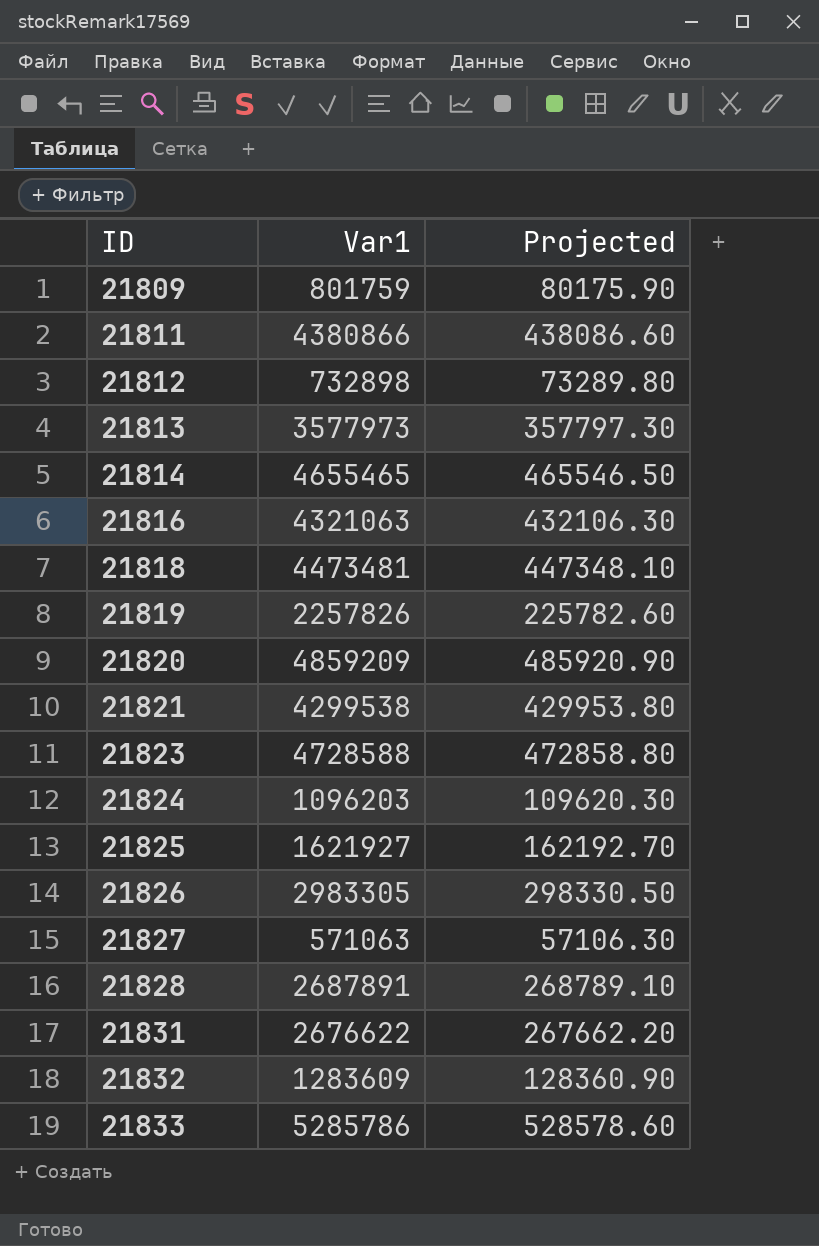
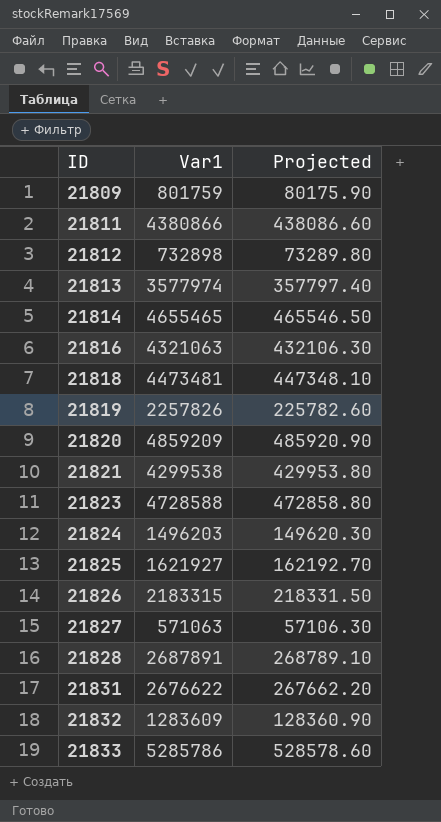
21813 | Var1: 3577973 -> 3577974
21813 | Projected: 357797.30 -> 357797.40
21824 | Var1: 1096203 -> 1496203
21824 | Projected: 109620.30 -> 149620.30
21826 | Var1: 2983305 -> 2183315
21826 | Projected: 298330.50 -> 218331.50

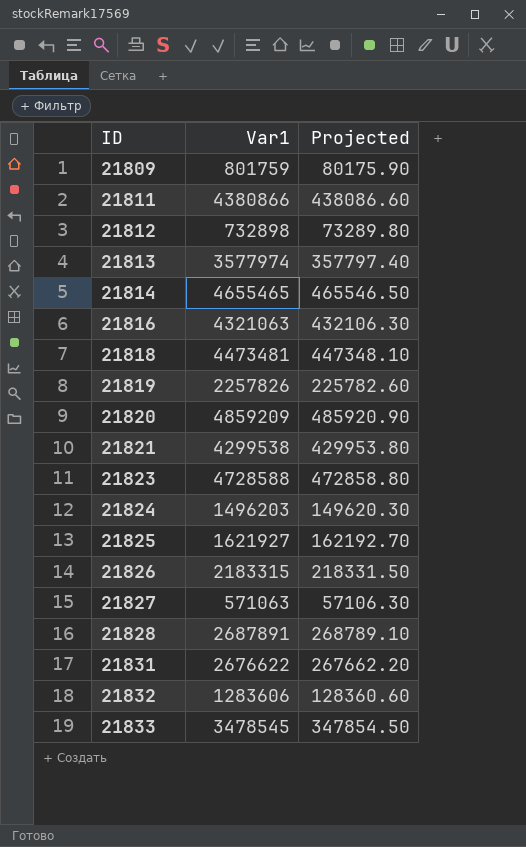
21832 | Var1: 1283609 -> 1283606
21832 | Projected: 128360.90 -> 128360.60
21833 | Var1: 5285786 -> 3478545
21833 | Projected: 528578.60 -> 347854.50

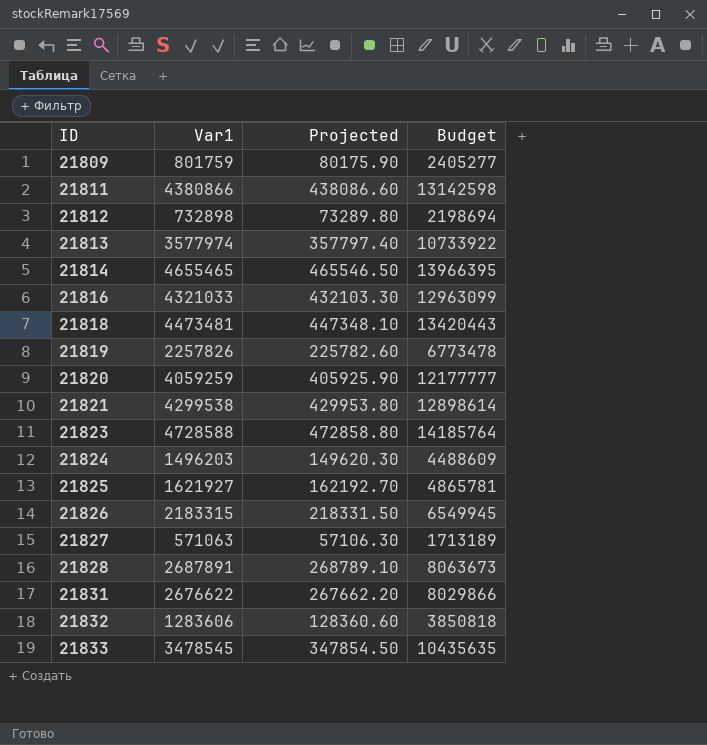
column Budget | formula: none -> [Var1] * 3
21816 | Var1: 4321063 -> 4321033
21816 | Projected: 432106.30 -> 432103.30
21820 | Var1: 4859209 -> 4059259
21820 | Projected: 485920.90 -> 405925.90

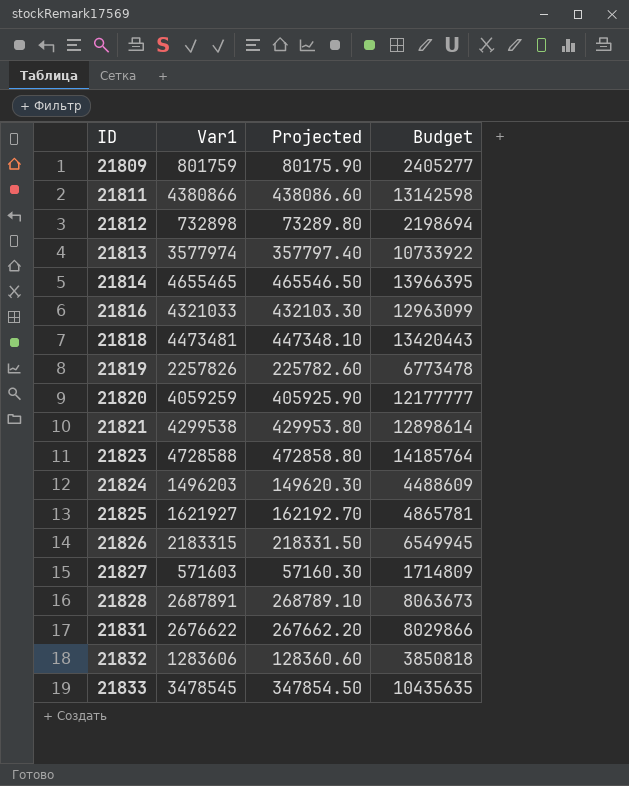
21827 | Var1: 571063 -> 571603
21827 | Projected: 57106.30 -> 57160.30
21827 | Budget: 1713189 -> 1714809

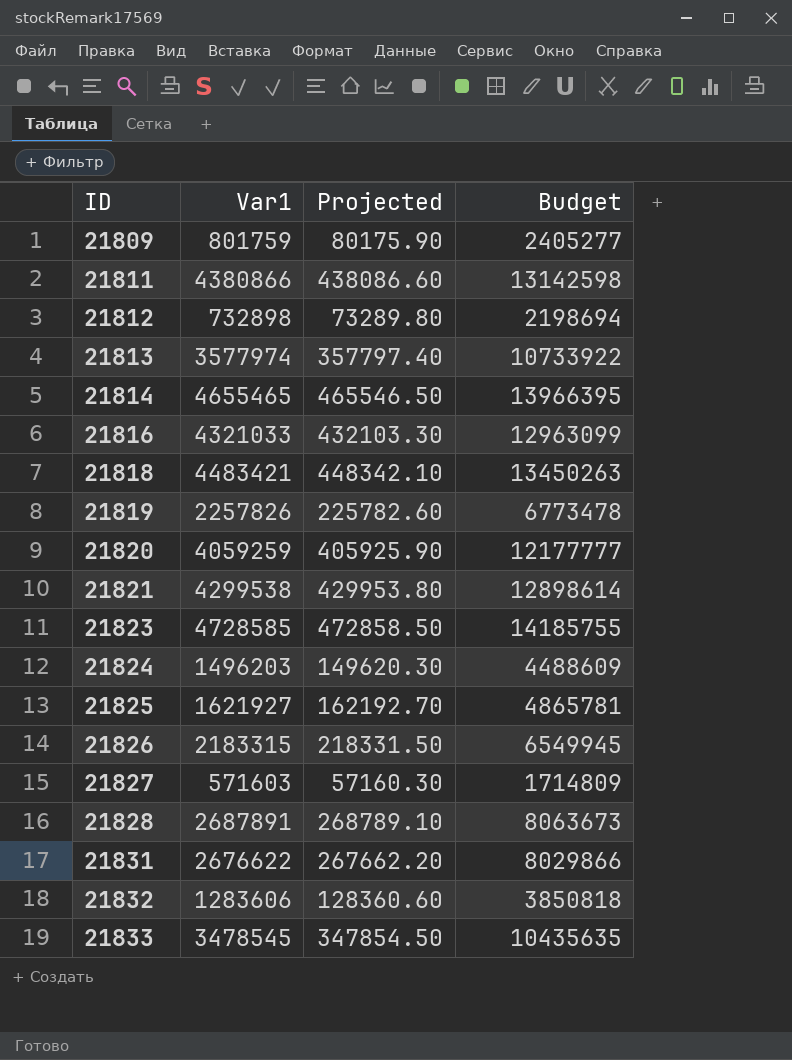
21818 | Var1: 4473481 -> 4483421
21818 | Projected: 447348.10 -> 448342.10
21818 | Budget: 13420443 -> 13450263
21823 | Var1: 4728588 -> 4728585
21823 | Projected: 472858.80 -> 472858.50
21823 | Budget: 14185764 -> 14185755

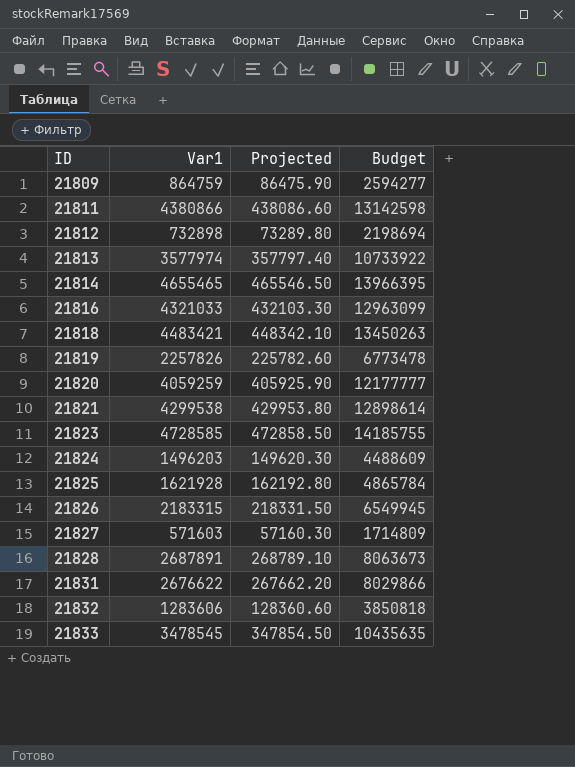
21809 | Var1: 801759 -> 864759
21809 | Projected: 80175.90 -> 86475.90
21809 | Budget: 2405277 -> 2594277
21825 | Var1: 1621927 -> 1621928
21825 | Projected: 162192.70 -> 162192.80
21825 | Budget: 4865781 -> 4865784

